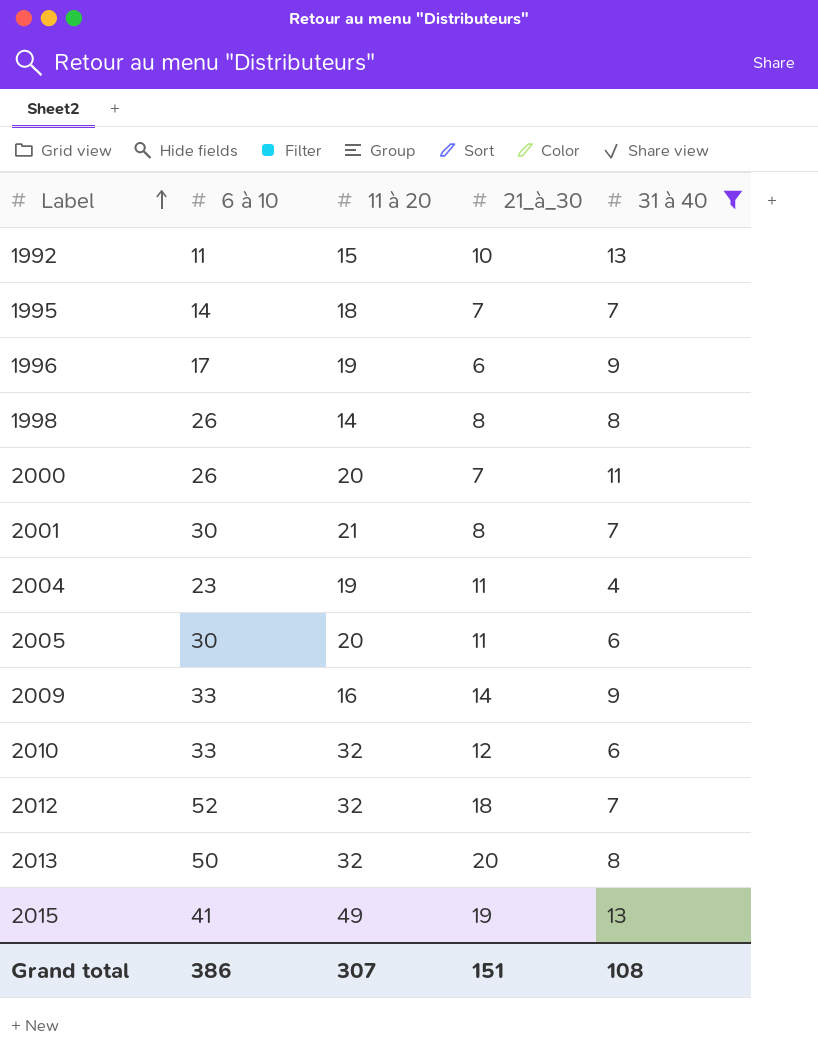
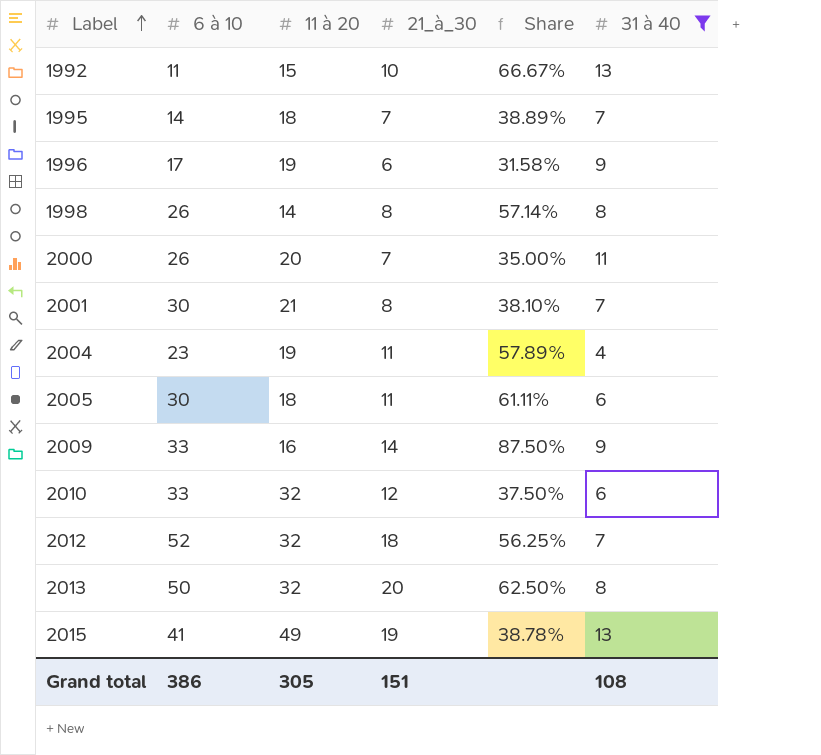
column Share | formula: none -> [21_à_30] / [11 à 20]
2005 | 11 à 20: 20 -> 18
Grand total | 11 à 20: 307 -> 305

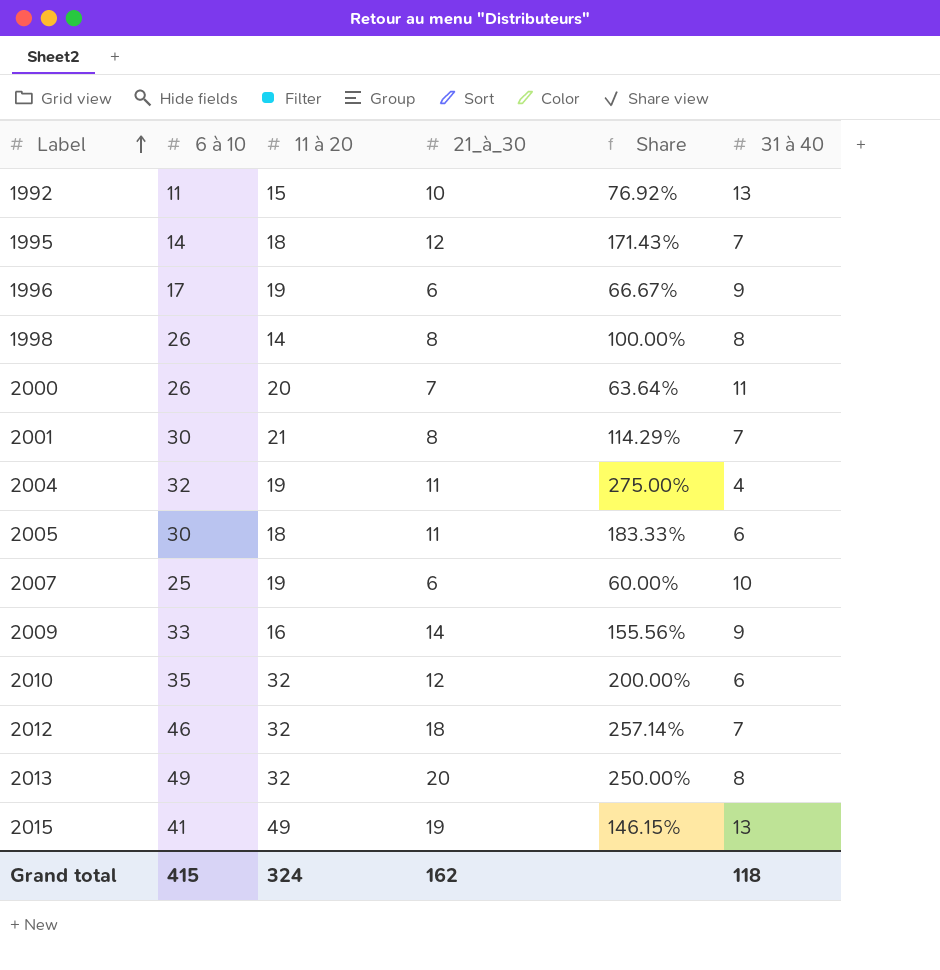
filter: 31 à 40 != 10 -> none
column Share | formula: [21_à_30] / [11 à 20] -> [21_à_30] / [31 à 40]
1995 | 21_à_30: 7 -> 12
2004 | 6 à 10: 23 -> 32
2010 | 6 à 10: 33 -> 35
2012 | 6 à 10: 52 -> 46
2013 | 6 à 10: 50 -> 49
Grand total | 6 à 10: 386 -> 415
Grand total | 11 à 20: 305 -> 324
Grand total | 21_à_30: 151 -> 162
Grand total | 31 à 40: 108 -> 118

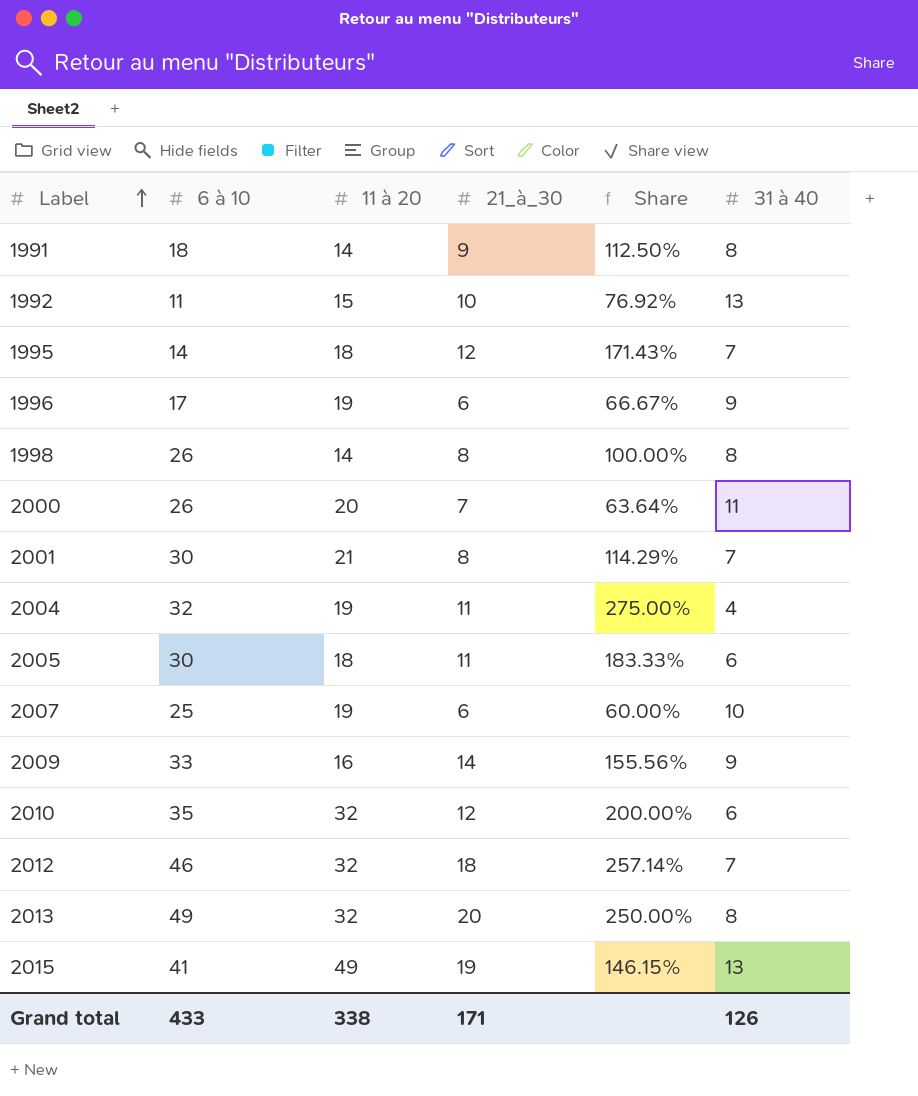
row 1991: none -> 18 | 14 | 9 | 112.50% | 8
Grand total | 6 à 10: 415 -> 433
Grand total | 11 à 20: 324 -> 338
Grand total | 21_à_30: 162 -> 171
Grand total | 31 à 40: 118 -> 126

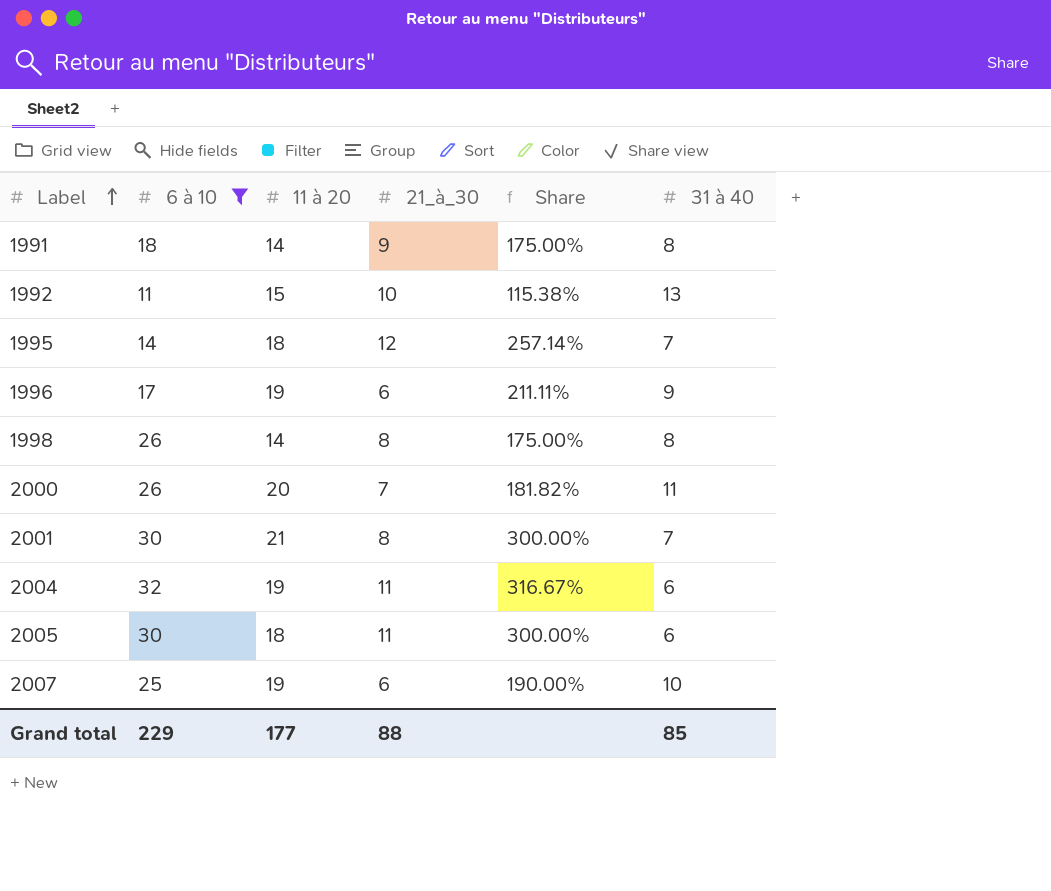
filter: none -> 6 à 10 <= 32
column Share | formula: [21_à_30] / [31 à 40] -> [11 à 20] / [31 à 40]
2004 | 31 à 40: 4 -> 6
Grand total | 6 à 10: 433 -> 229
Grand total | 11 à 20: 338 -> 177
Grand total | 21_à_30: 171 -> 88
Grand total | 31 à 40: 126 -> 85

